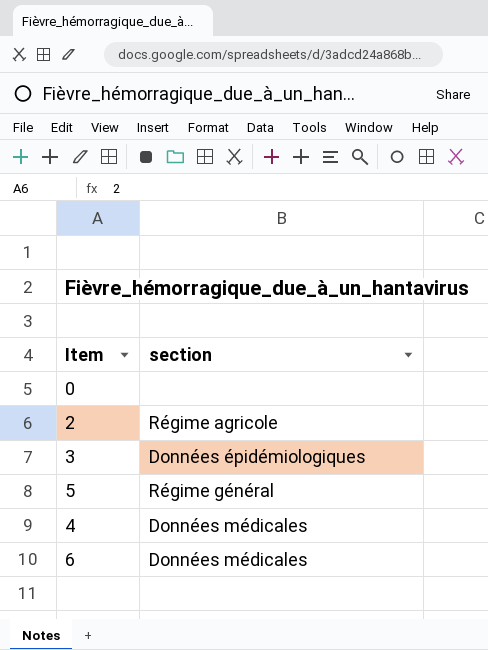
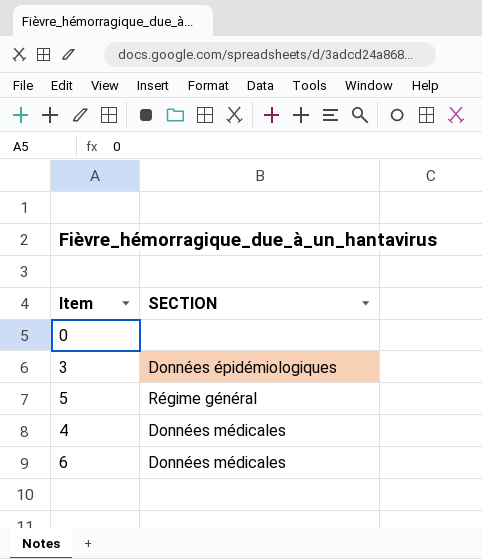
column name: section -> SECTION
row 2: Régime agricole -> none

